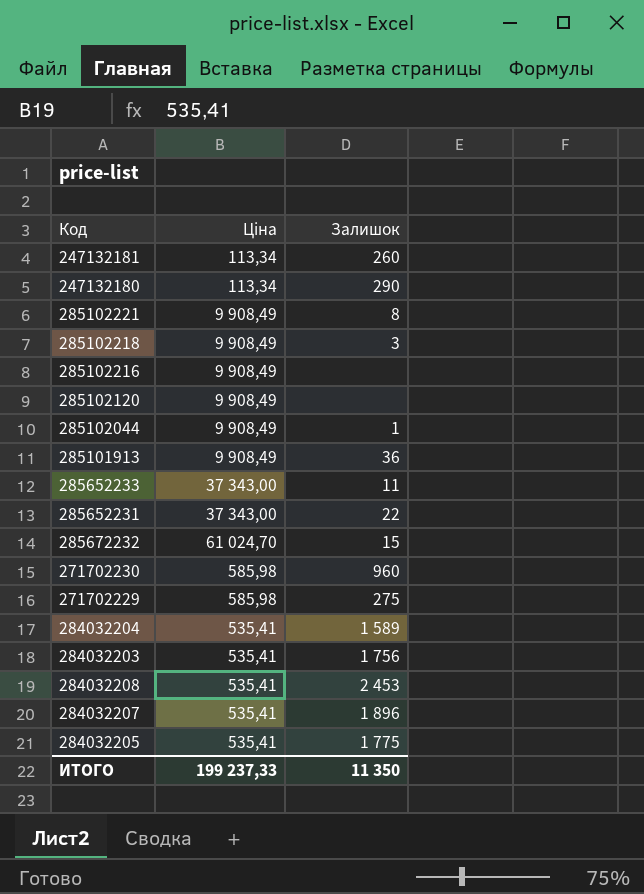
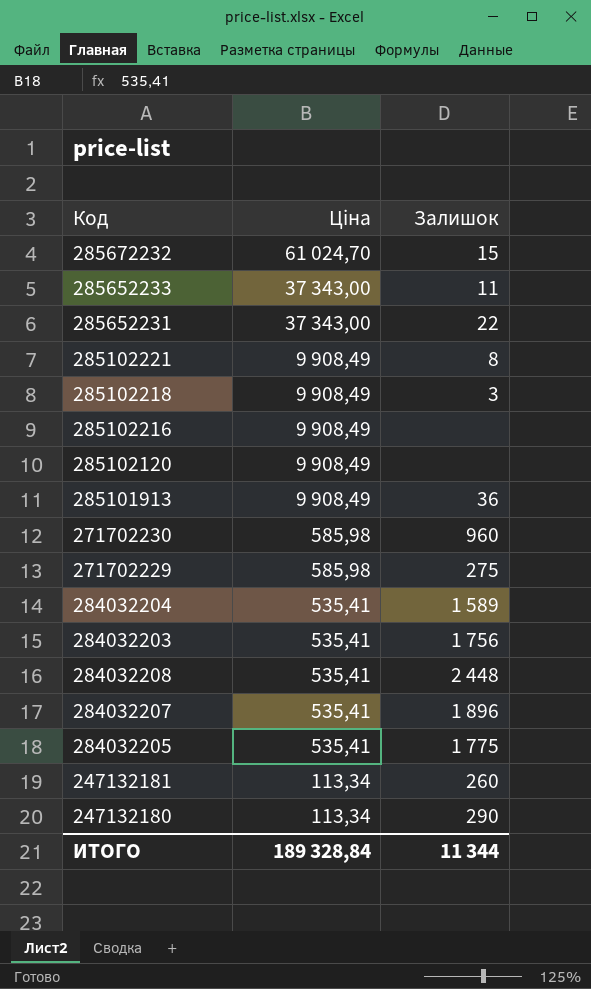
row order: none -> Ціна descending
row 285102044: 9 908,49 | 1 -> none
284032208 | Залишок: 2 453 -> 2 448
ИТОГО | Ціна: 199 237,33 -> 189 328,84
ИТОГО | Залишок: 11 350 -> 11 344

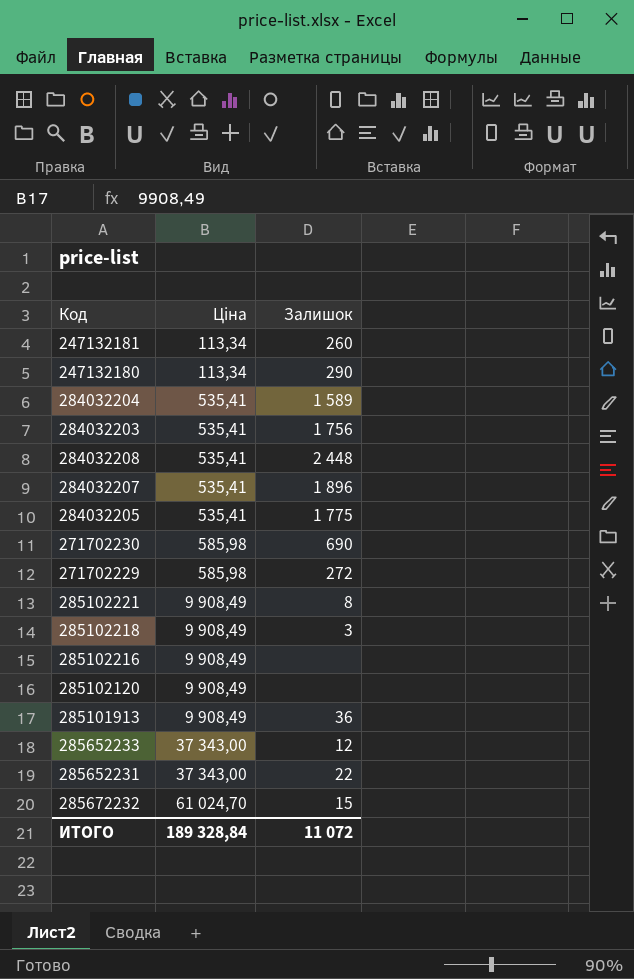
row order: Ціна descending -> Ціна ascending
271702230 | Залишок: 960 -> 690
271702229 | Залишок: 275 -> 272
285652233 | Залишок: 11 -> 12
ИТОГО | Залишок: 11 344 -> 11 072

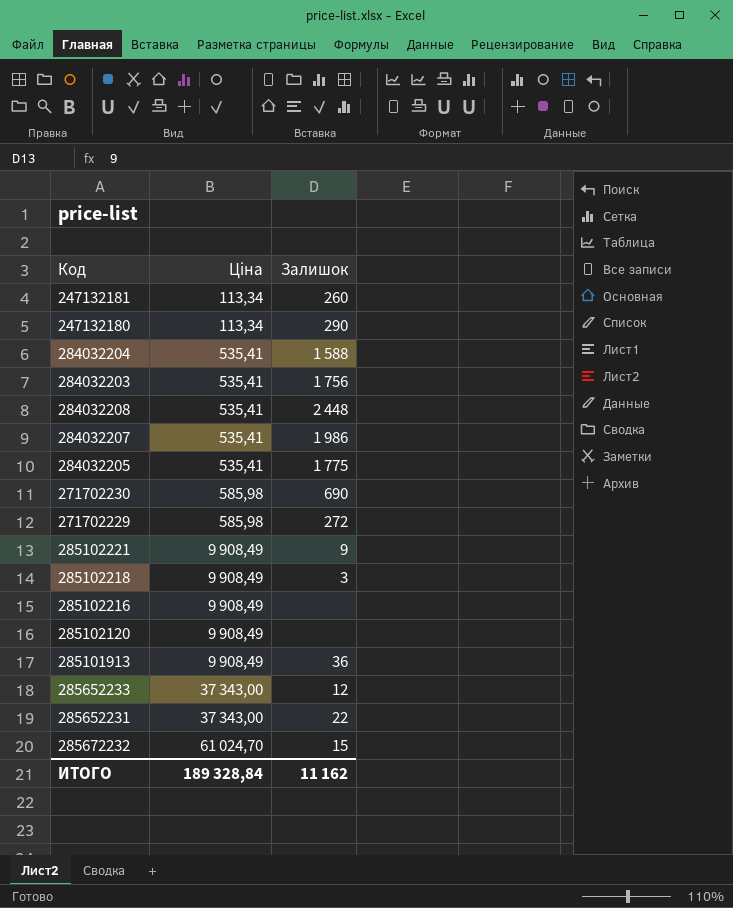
284032204 | Залишок: 1 589 -> 1 588
284032207 | Залишок: 1 896 -> 1 986
285102221 | Залишок: 8 -> 9
ИТОГО | Залишок: 11 072 -> 11 162

